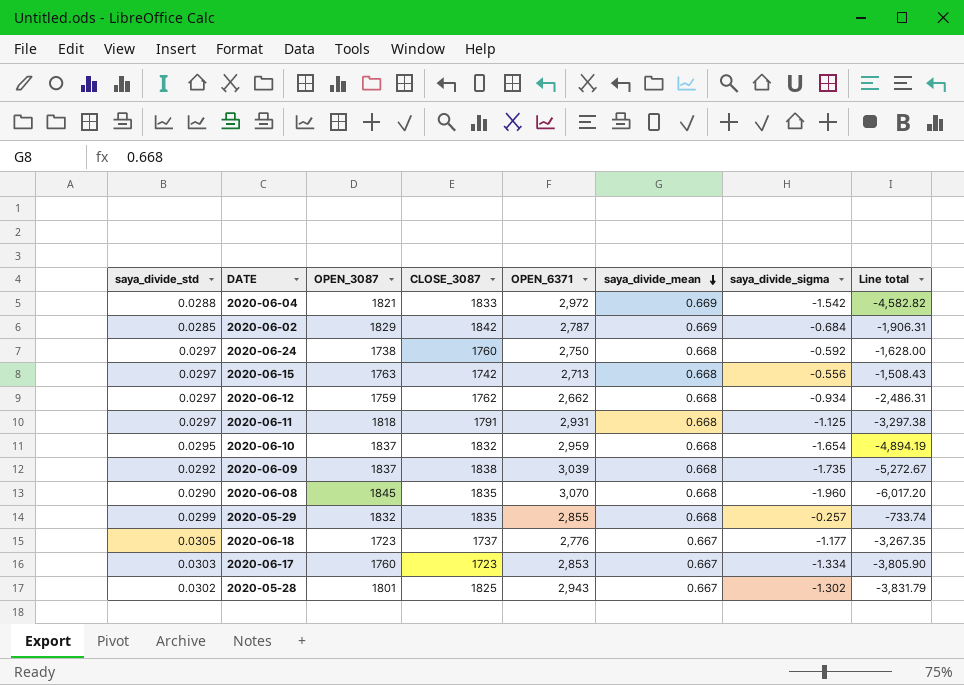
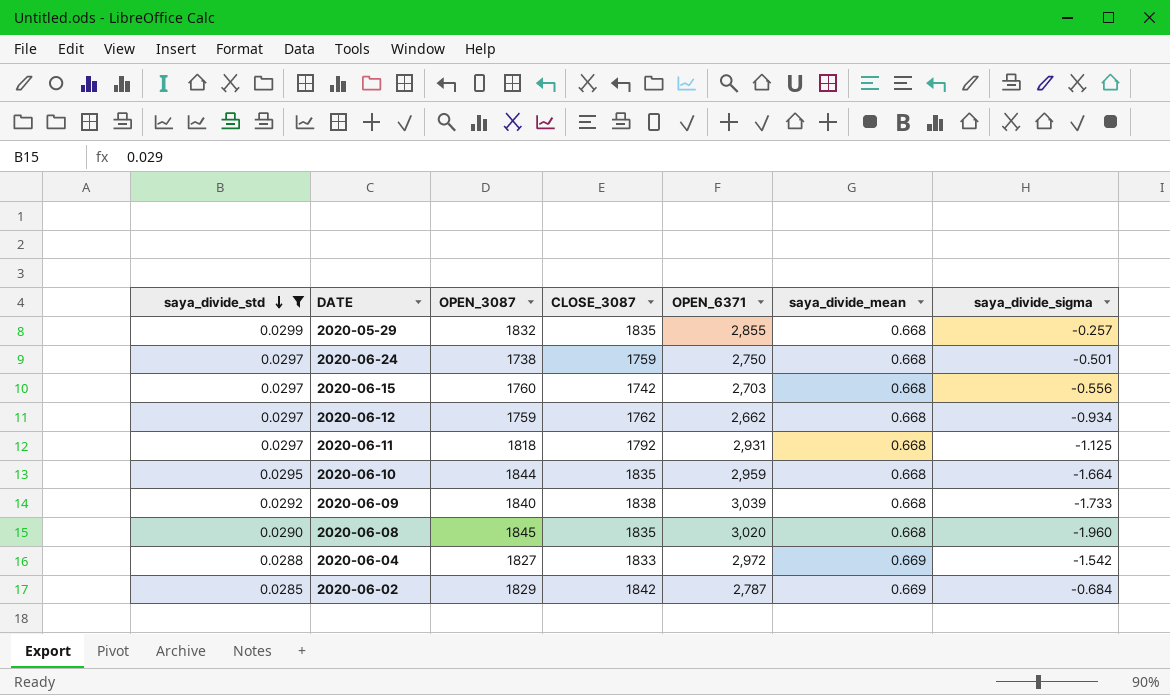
filter: none -> saya_divide_std <= 0.0299
row order: saya_divide_mean descending -> saya_divide_std descending
column Line total | formula: [OPEN_6371] * [saya_divide_sigma] -> none
2020-06-24 | CLOSE_3087: 1760 -> 1759
2020-06-24 | saya_divide_sigma: -0.592 -> -0.501
2020-06-15 | OPEN_3087: 1763 -> 1760
2020-06-15 | OPEN_6371: 2,713 -> 2,703
2020-06-11 | CLOSE_3087: 1791 -> 1792
2020-06-10 | OPEN_3087: 1837 -> 1844
2020-06-10 | CLOSE_3087: 1832 -> 1835
2020-06-10 | saya_divide_sigma: -1.654 -> -1.664
2020-06-09 | OPEN_3087: 1837 -> 1840
2020-06-09 | saya_divide_sigma: -1.735 -> -1.733
2020-06-08 | OPEN_6371: 3,070 -> 3,020
2020-06-04 | OPEN_3087: 1821 -> 1827

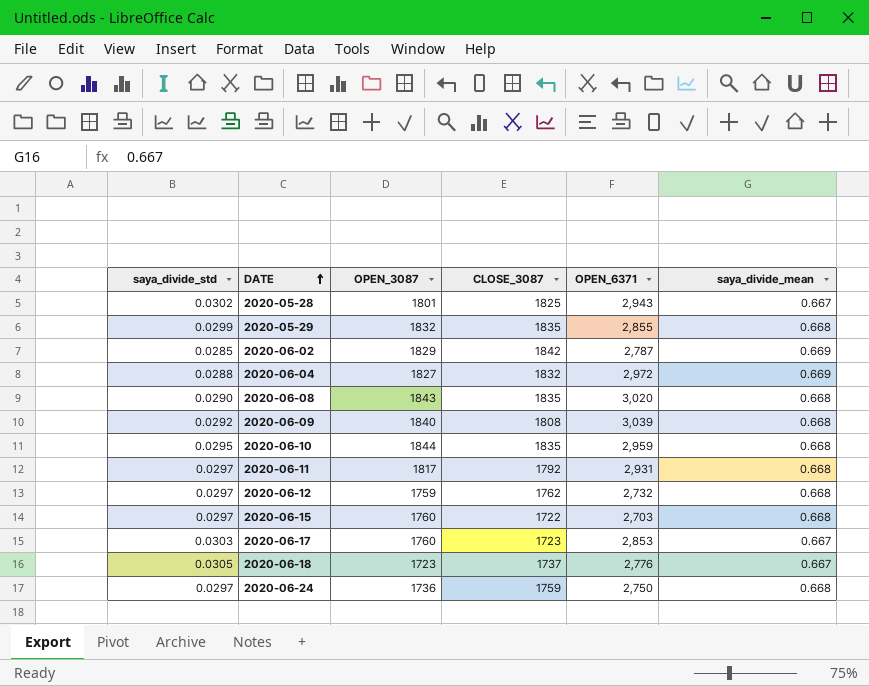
filter: saya_divide_std <= 0.0299 -> none
row order: saya_divide_std descending -> DATE ascending
column saya_divide_sigma | position: 7 -> none
2020-06-04 | CLOSE_3087: 1833 -> 1832
2020-06-08 | OPEN_3087: 1845 -> 1843
2020-06-09 | CLOSE_3087: 1838 -> 1808
2020-06-11 | OPEN_3087: 1818 -> 1817
2020-06-12 | OPEN_6371: 2,662 -> 2,732
2020-06-15 | CLOSE_3087: 1742 -> 1722
2020-06-24 | OPEN_3087: 1738 -> 1736

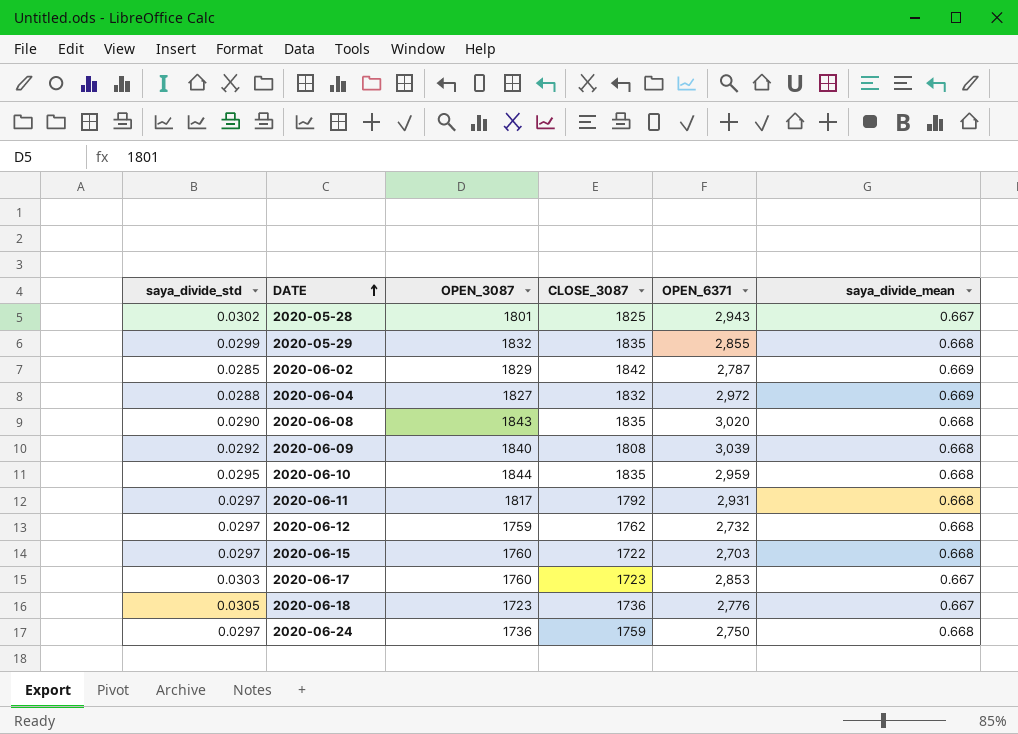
2020-06-18 | CLOSE_3087: 1737 -> 1736

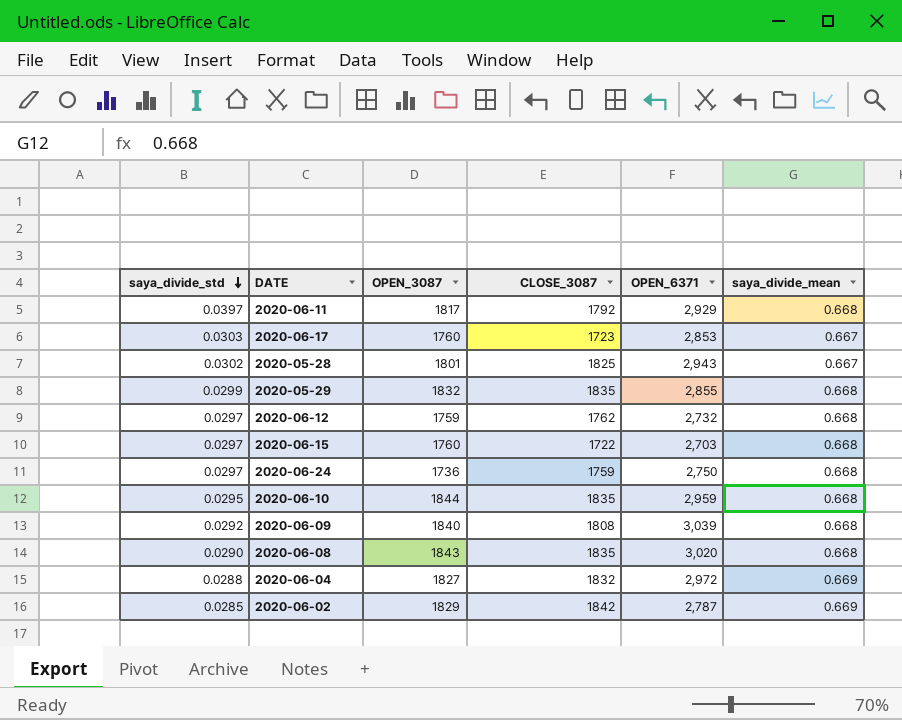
row order: DATE ascending -> saya_divide_std descending
row 2020-06-18: 0.0305 | 1723 | 1736 | 2,776 | 0.667 -> none
2020-06-11 | saya_divide_std: 0.0297 -> 0.0397
2020-06-11 | OPEN_6371: 2,931 -> 2,929

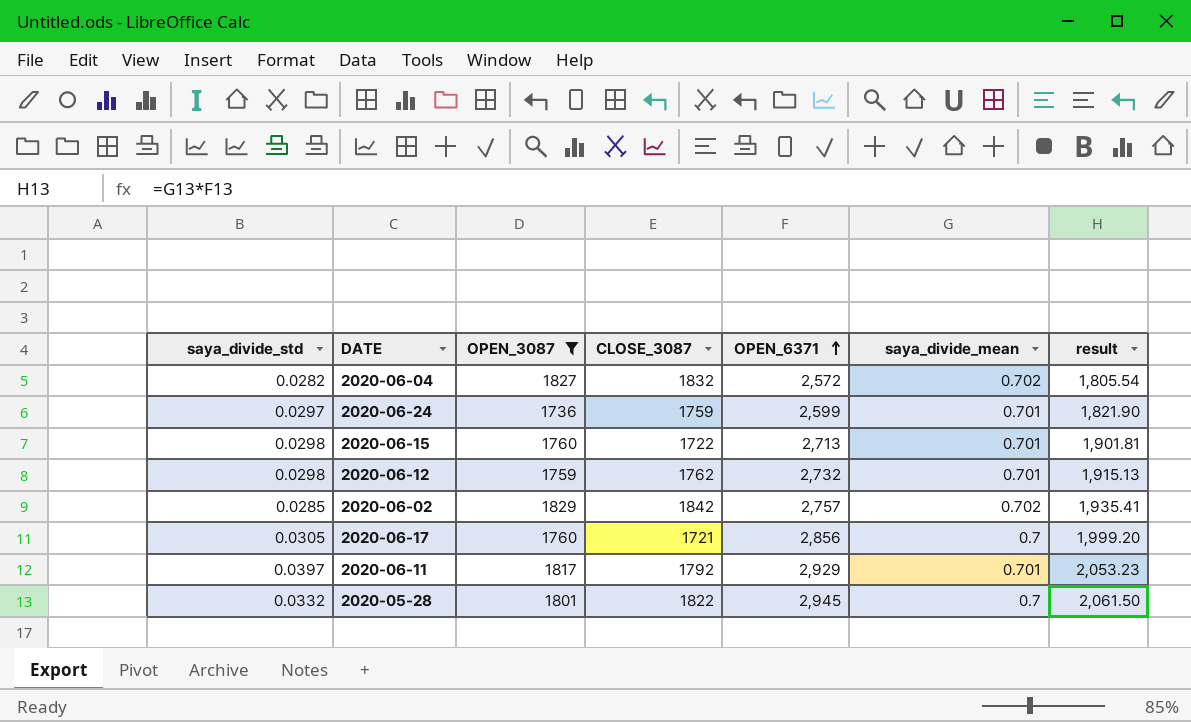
filter: none -> OPEN_3087 <= 1829
row order: saya_divide_std descending -> OPEN_6371 ascending
column result | formula: none -> [OPEN_6371] * [saya_divide_mean]
2020-06-04 | saya_divide_std: 0.0288 -> 0.0282
2020-06-04 | OPEN_6371: 2,972 -> 2,572
2020-06-04 | saya_divide_mean: 0.669 -> 0.702
2020-06-24 | OPEN_6371: 2,750 -> 2,599
2020-06-24 | saya_divide_mean: 0.668 -> 0.701
2020-06-15 | saya_divide_std: 0.0297 -> 0.0298
2020-06-15 | OPEN_6371: 2,703 -> 2,713
2020-06-15 | saya_divide_mean: 0.668 -> 0.701
2020-06-12 | saya_divide_std: 0.0297 -> 0.0298
2020-06-12 | saya_divide_mean: 0.668 -> 0.701
2020-06-02 | OPEN_6371: 2,787 -> 2,757
2020-06-02 | saya_divide_mean: 0.669 -> 0.702
2020-06-17 | saya_divide_std: 0.0303 -> 0.0305
2020-06-17 | CLOSE_3087: 1723 -> 1721
2020-06-17 | OPEN_6371: 2,853 -> 2,856
2020-06-17 | saya_divide_mean: 0.667 -> 0.7
2020-06-11 | saya_divide_mean: 0.668 -> 0.701
2020-05-28 | saya_divide_std: 0.0302 -> 0.0332
2020-05-28 | CLOSE_3087: 1825 -> 1822
2020-05-28 | OPEN_6371: 2,943 -> 2,945
2020-05-28 | saya_divide_mean: 0.667 -> 0.7

